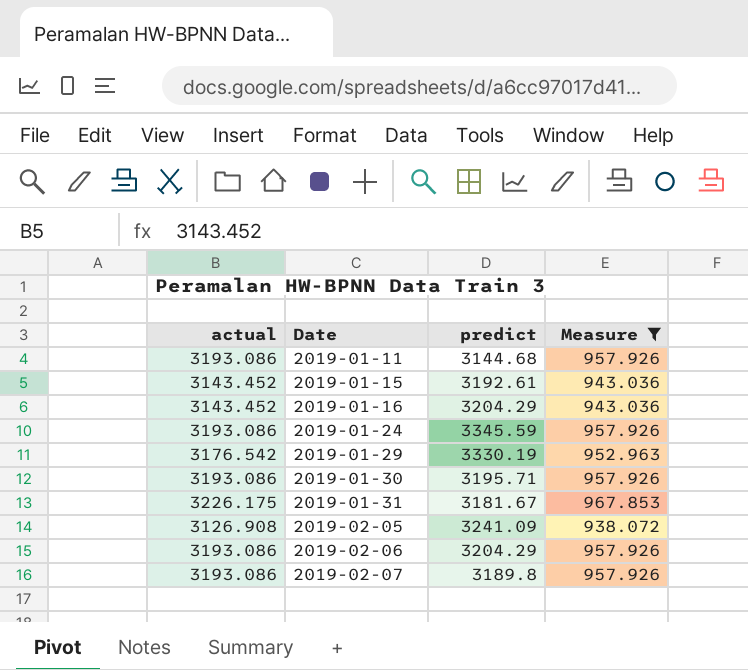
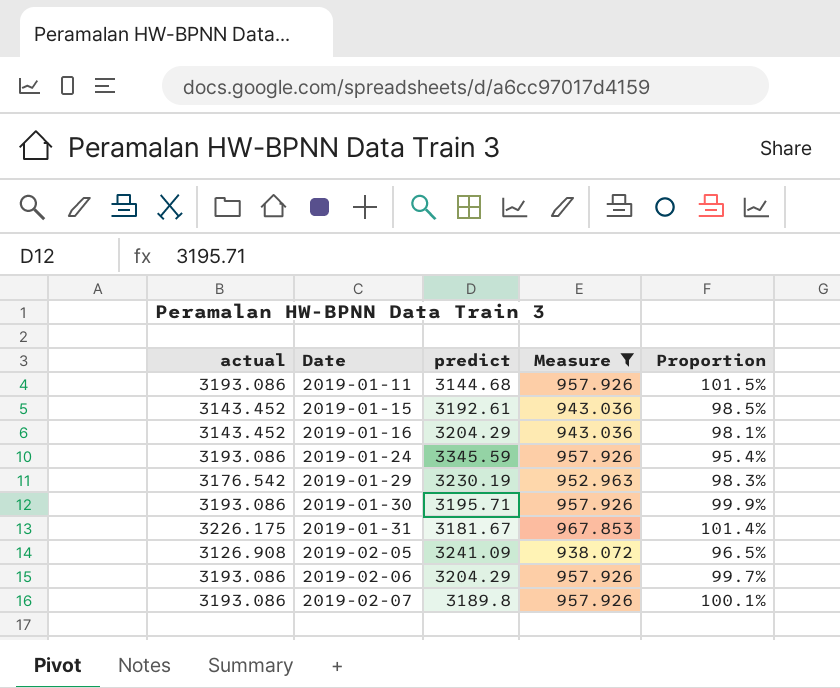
column Proportion | formula: none -> [actual] / [predict]
2019-01-29 | predict: 3330.19 -> 3230.19

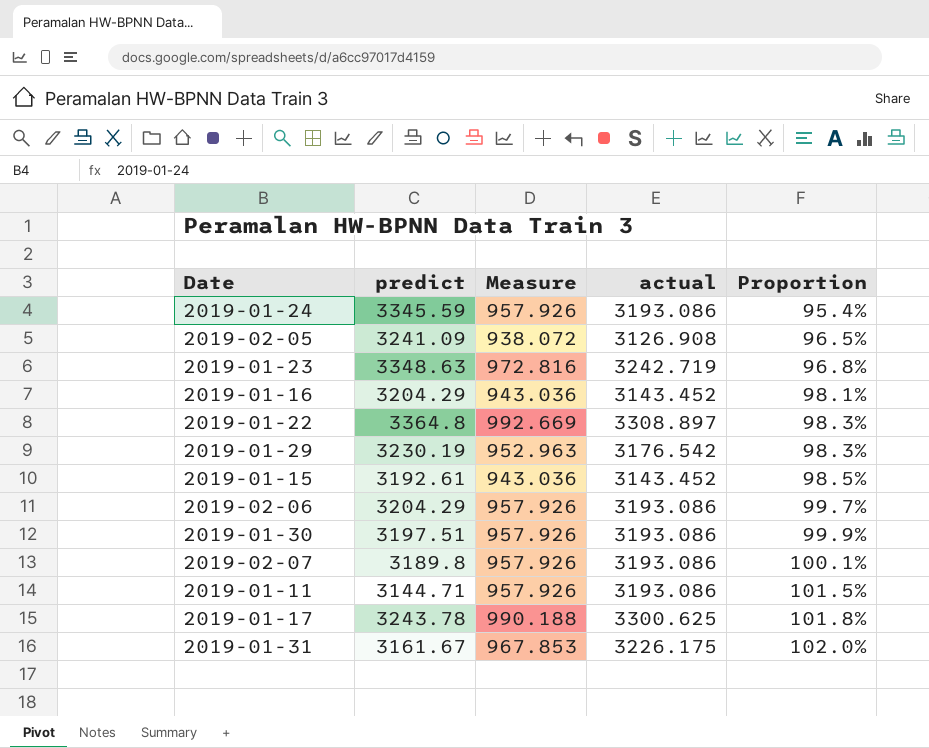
filter: Measure <= 967.853 -> none
row order: Date ascending -> Proportion ascending
column actual | position: 1 -> 4
2019-01-30 | predict: 3195.71 -> 3197.51
2019-01-11 | predict: 3144.68 -> 3144.71
2019-01-31 | predict: 3181.67 -> 3161.67
2019-01-31 | Proportion: 101.4% -> 102.0%

